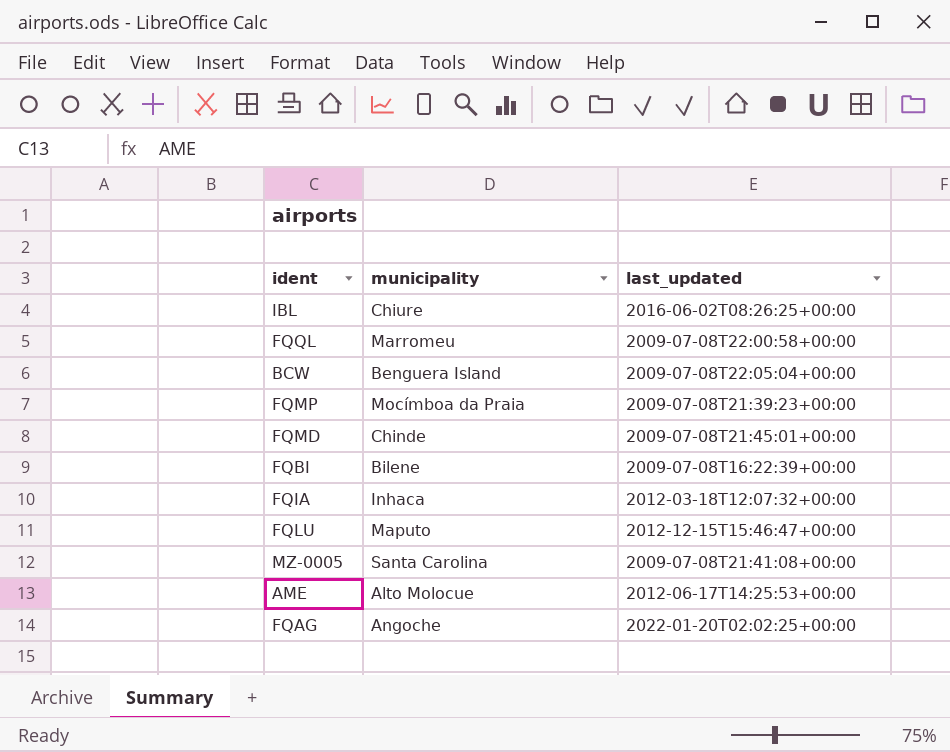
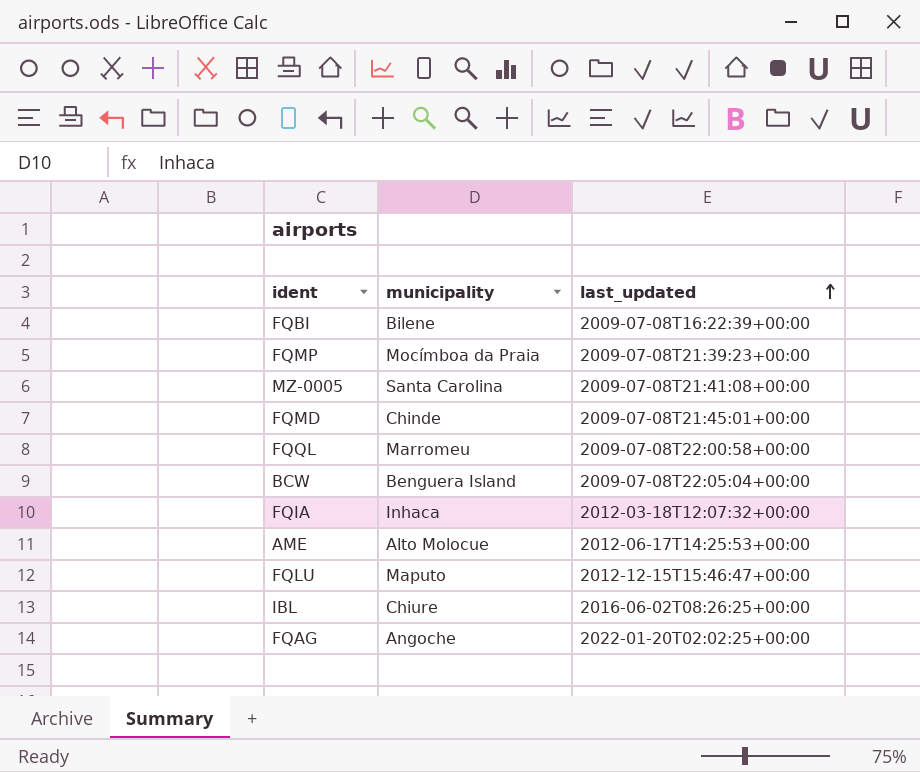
row order: none -> last_updated ascending

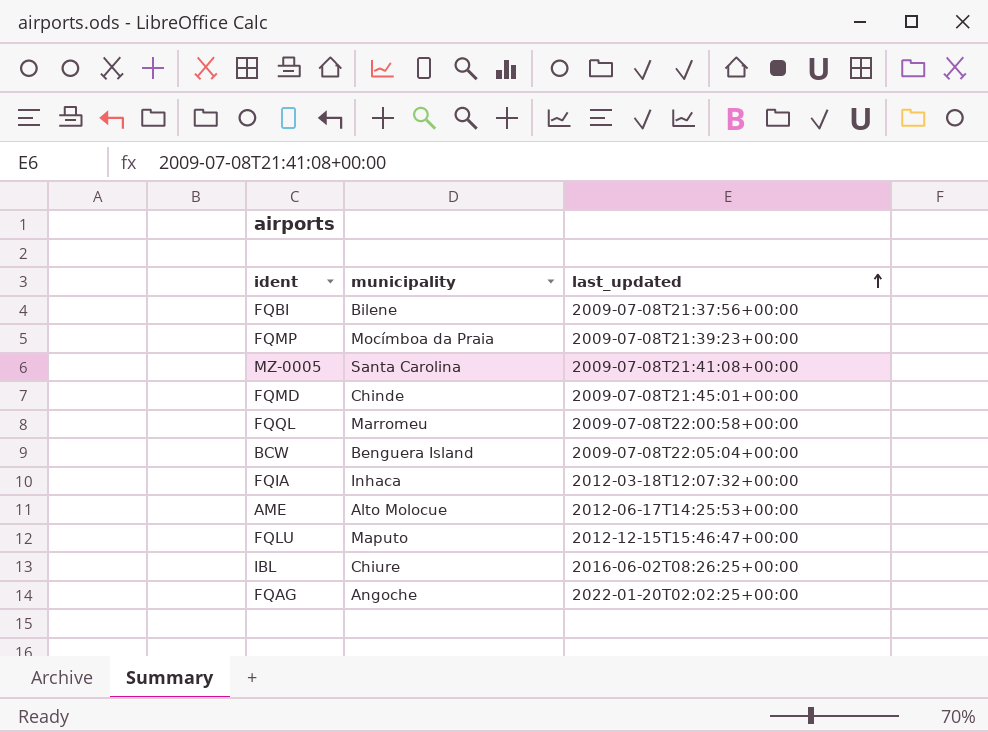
FQBI | last_updated: 2009-07-08T16:22:39+00:00 -> 2009-07-08T21:37:56+00:00

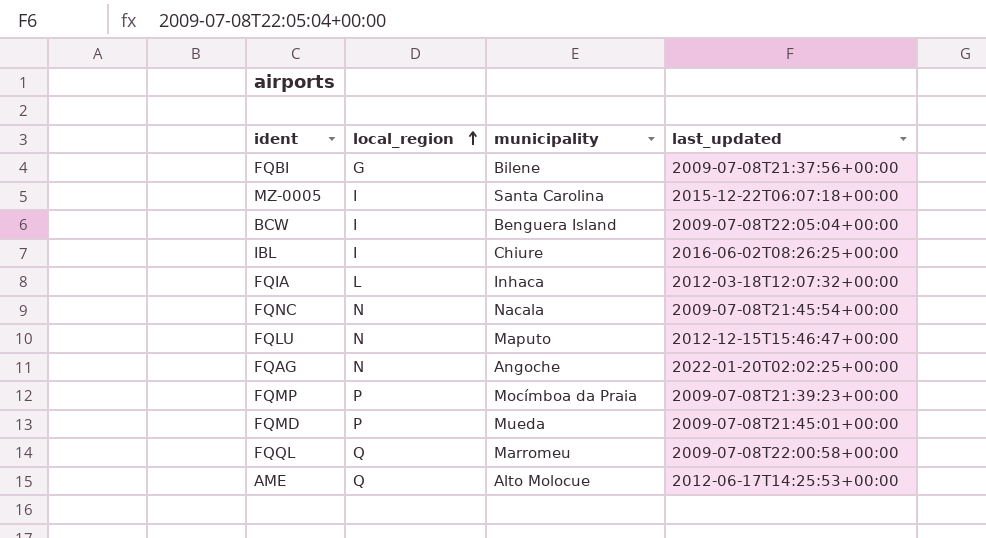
row order: last_updated ascending -> local_region ascending
column local_region | position: none -> 2
MZ-0005 | last_updated: 2009-07-08T21:41:08+00:00 -> 2015-12-22T06:07:18+00:00
row FQNC: none -> N | Nacala | 2009-07-08T21:45:54+00:00
FQMD | municipality: Chinde -> Mueda

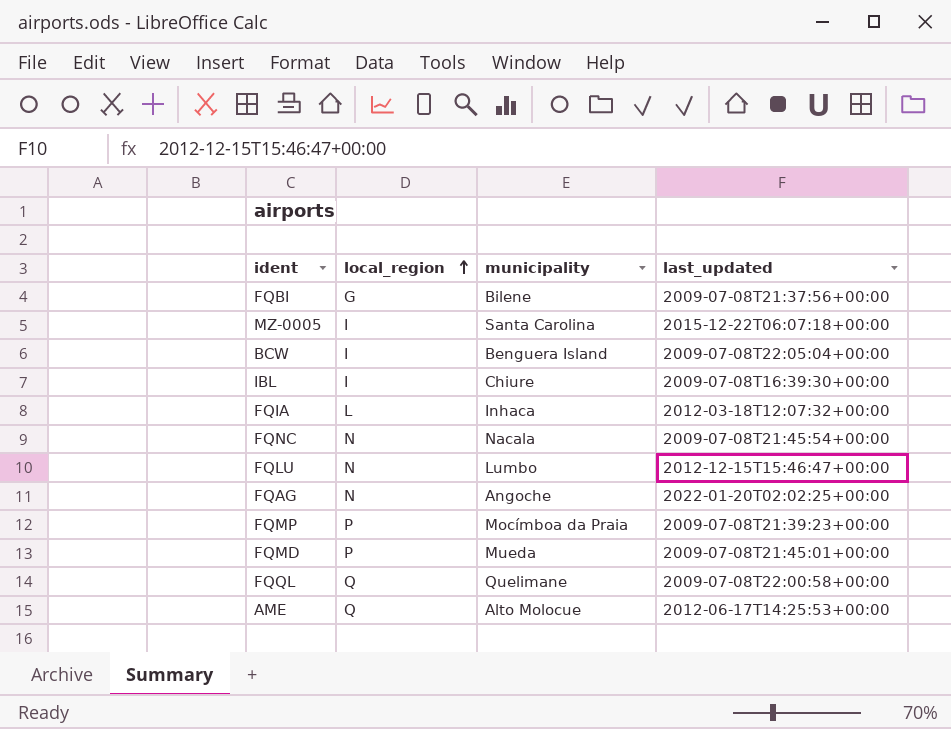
IBL | last_updated: 2016-06-02T08:26:25+00:00 -> 2009-07-08T16:39:30+00:00
FQLU | municipality: Maputo -> Lumbo
FQQL | municipality: Marromeu -> Quelimane

